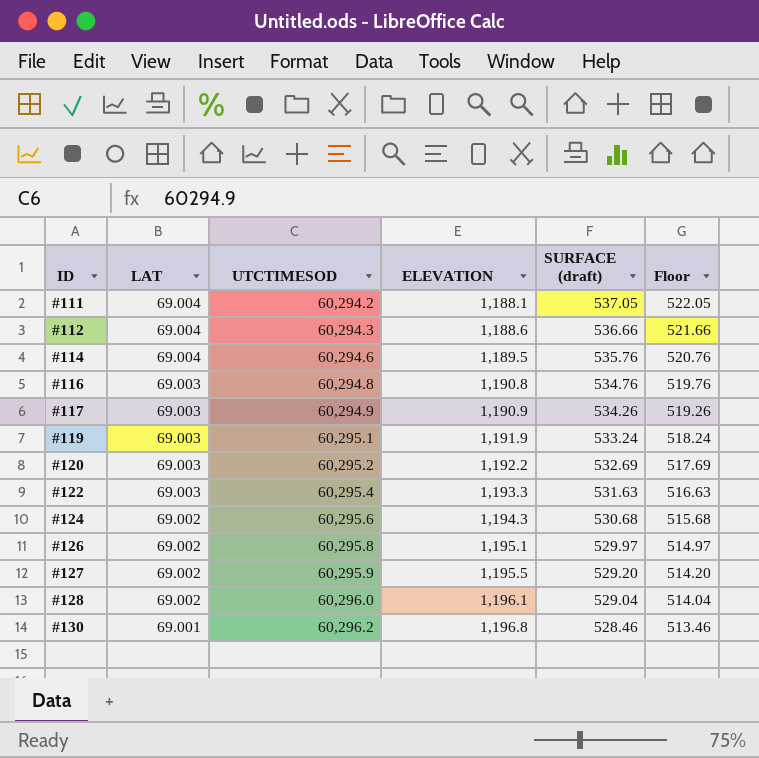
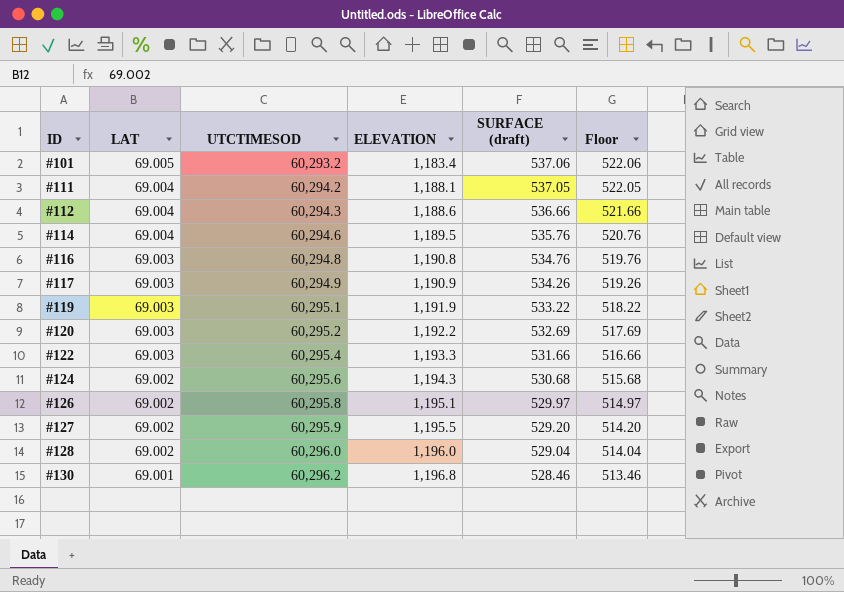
row #101: none -> 69.005 | 60,293.2 | 1,183.4 | 537.06 | 522.06
#119 | SURFACE (draft): 533.24 -> 533.22
#119 | Floor: 518.24 -> 518.22
#122 | SURFACE (draft): 531.63 -> 531.66
#122 | Floor: 516.63 -> 516.66
#128 | ELEVATION: 1,196.1 -> 1,196.0

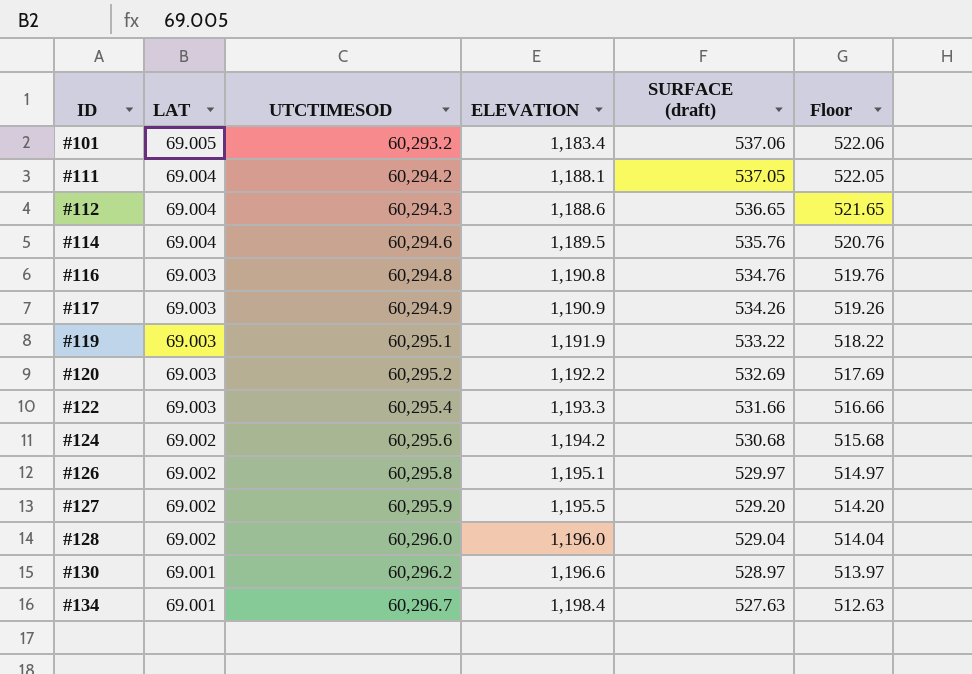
#112 | SURFACE (draft): 536.66 -> 536.65
#112 | Floor: 521.66 -> 521.65
#124 | ELEVATION: 1,194.3 -> 1,194.2
#130 | ELEVATION: 1,196.8 -> 1,196.6
#130 | SURFACE (draft): 528.46 -> 528.97
#130 | Floor: 513.46 -> 513.97
row #134: none -> 69.001 | 60,296.7 | 1,198.4 | 527.63 | 512.63

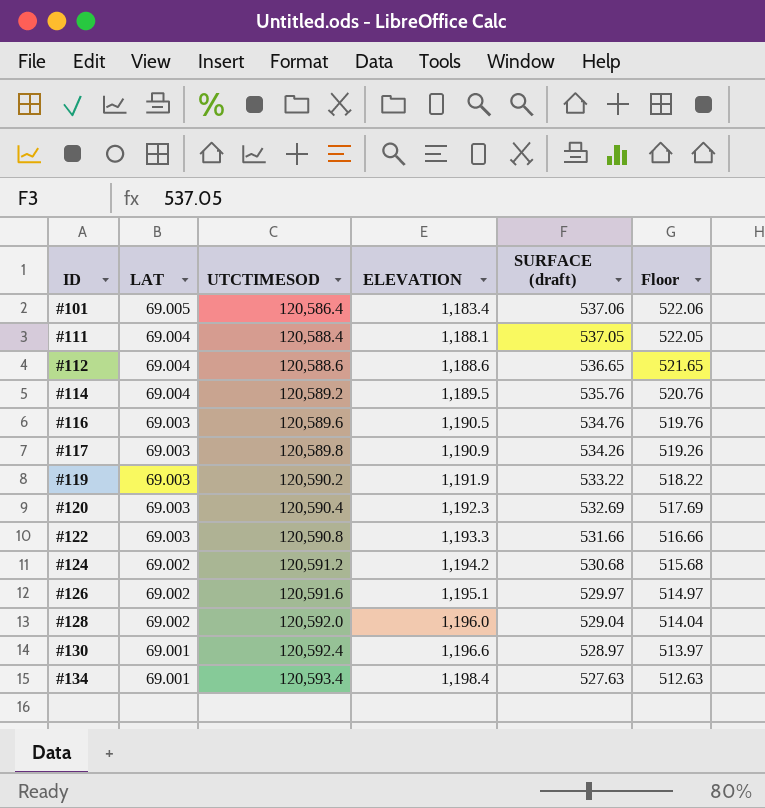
row #127: 69.002 | 60,295.9 | 1,195.5 | 529.20 | 514.20 -> none
#101 | UTCTIMESOD: 60,293.2 -> 120,586.4
#111 | UTCTIMESOD: 60,294.2 -> 120,588.4
#112 | UTCTIMESOD: 60,294.3 -> 120,588.6
#114 | UTCTIMESOD: 60,294.6 -> 120,589.2
#116 | UTCTIMESOD: 60,294.8 -> 120,589.6
#116 | ELEVATION: 1,190.8 -> 1,190.5
#117 | UTCTIMESOD: 60,294.9 -> 120,589.8
#119 | UTCTIMESOD: 60,295.1 -> 120,590.2
#120 | UTCTIMESOD: 60,295.2 -> 120,590.4
#120 | ELEVATION: 1,192.2 -> 1,192.3
#122 | UTCTIMESOD: 60,295.4 -> 120,590.8
#124 | UTCTIMESOD: 60,295.6 -> 120,591.2
#126 | UTCTIMESOD: 60,295.8 -> 120,591.6
#128 | UTCTIMESOD: 60,296.0 -> 120,592.0
#130 | UTCTIMESOD: 60,296.2 -> 120,592.4
#134 | UTCTIMESOD: 60,296.7 -> 120,593.4

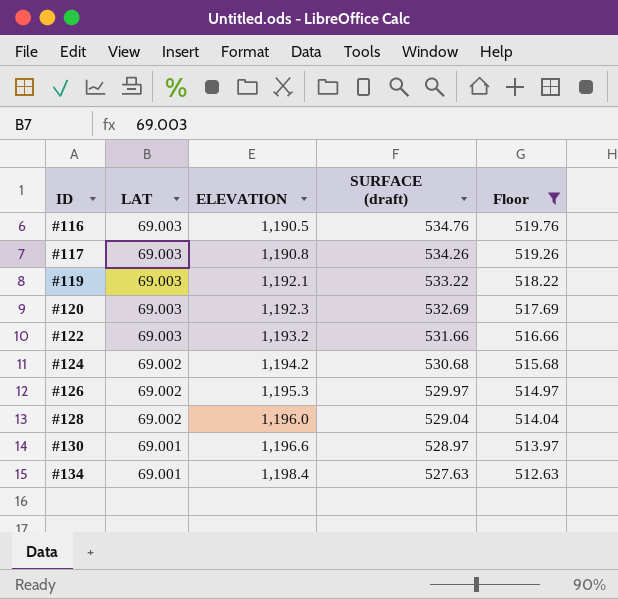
filter: none -> Floor <= 519.76
column UTCTIMESOD | position: 3 -> none
#117 | ELEVATION: 1,190.9 -> 1,190.8
#119 | ELEVATION: 1,191.9 -> 1,192.1
#122 | ELEVATION: 1,193.3 -> 1,193.2
#126 | ELEVATION: 1,195.1 -> 1,195.3

